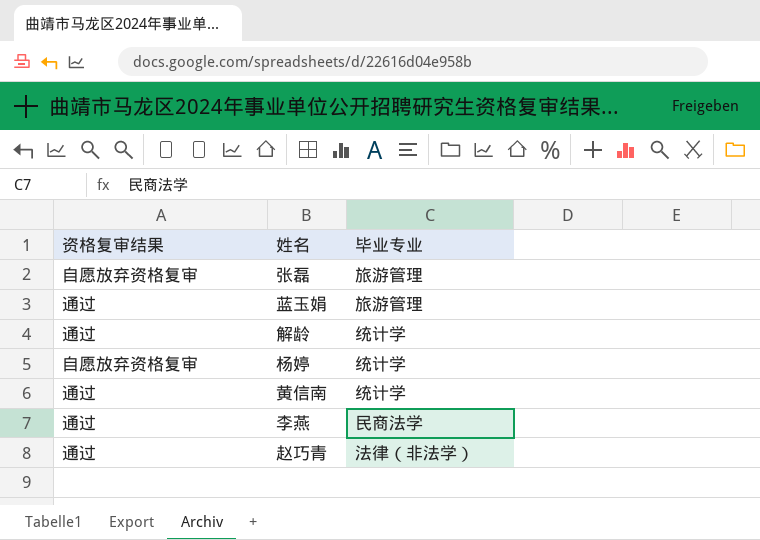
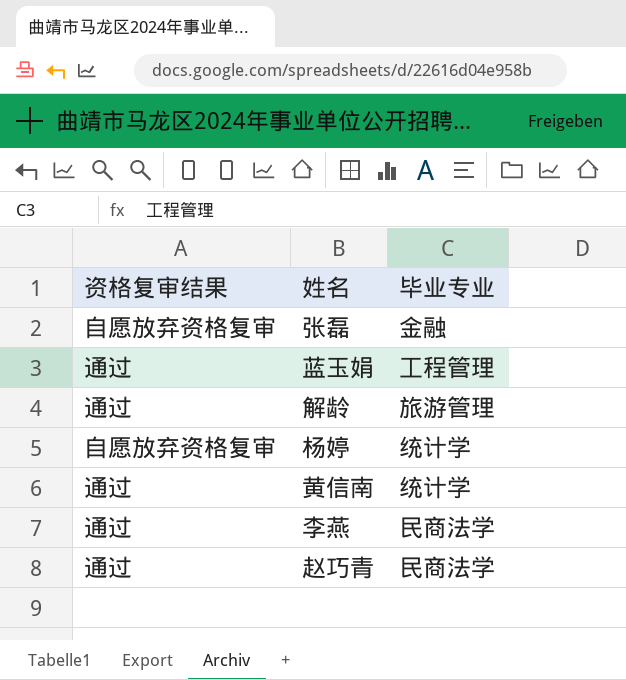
张磊 | 毕业专业: 旅游管理 -> 金融
蓝玉娟 | 毕业专业: 旅游管理 -> 工程管理
解龄 | 毕业专业: 统计学 -> 旅游管理
赵巧青 | 毕业专业: 法律（非法学） -> 民商法学

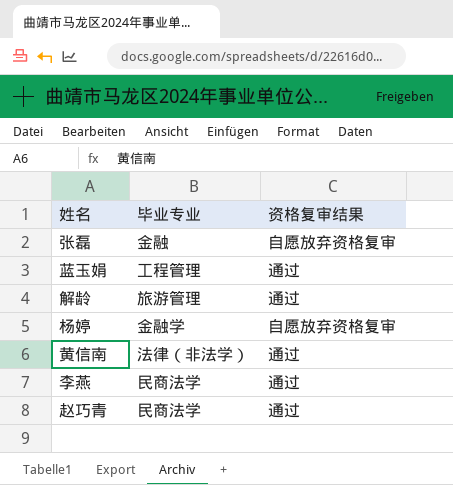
column 资格复审结果 | position: 1 -> 3
杨婷 | 毕业专业: 统计学 -> 金融学
黄信南 | 毕业专业: 统计学 -> 法律（非法学）

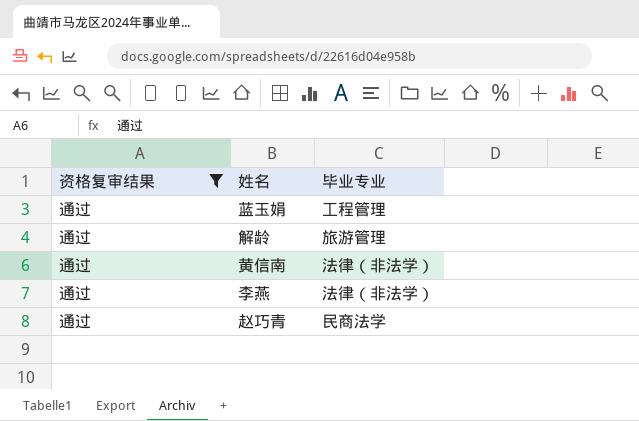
filter: none -> 资格复审结果 = 通过
column 资格复审结果 | position: 3 -> 1
李燕 | 毕业专业: 民商法学 -> 法律（非法学）

